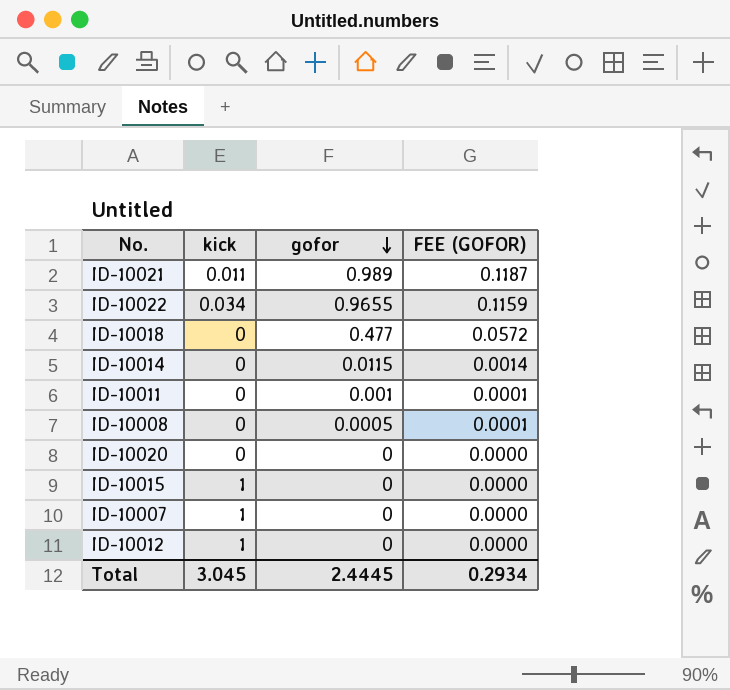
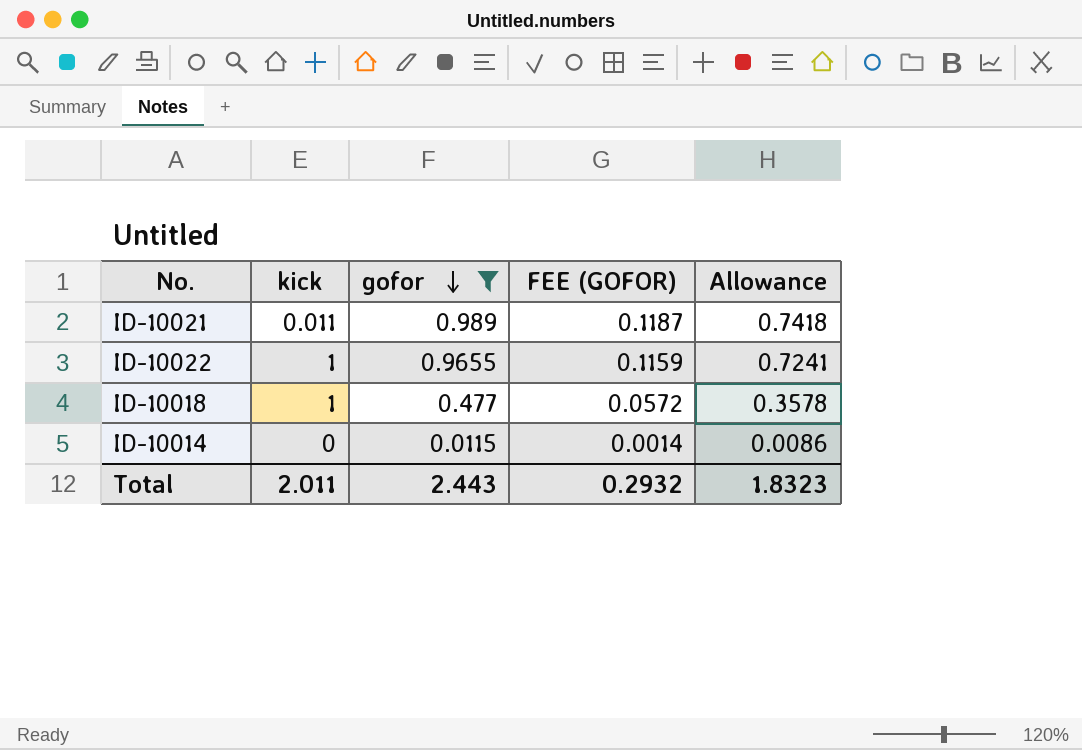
filter: none -> gofor >= 0.0115
column Allowance | formula: none -> [gofor] * 0.75
ID-10022 | kick: 0.034 -> 1
ID-10018 | kick: 0 -> 1
Total | kick: 3.045 -> 2.011
Total | gofor: 2.4445 -> 2.443
Total | FEE (GOFOR): 0.2934 -> 0.2932

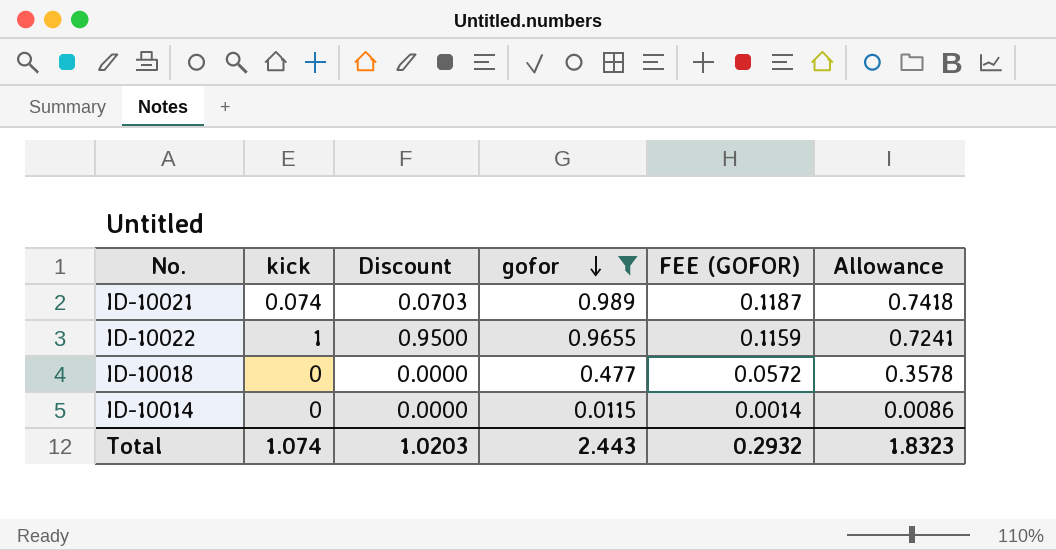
column Discount | formula: none -> [kick] * 0.95
ID-10021 | kick: 0.011 -> 0.074
ID-10018 | kick: 1 -> 0
Total | kick: 2.011 -> 1.074

